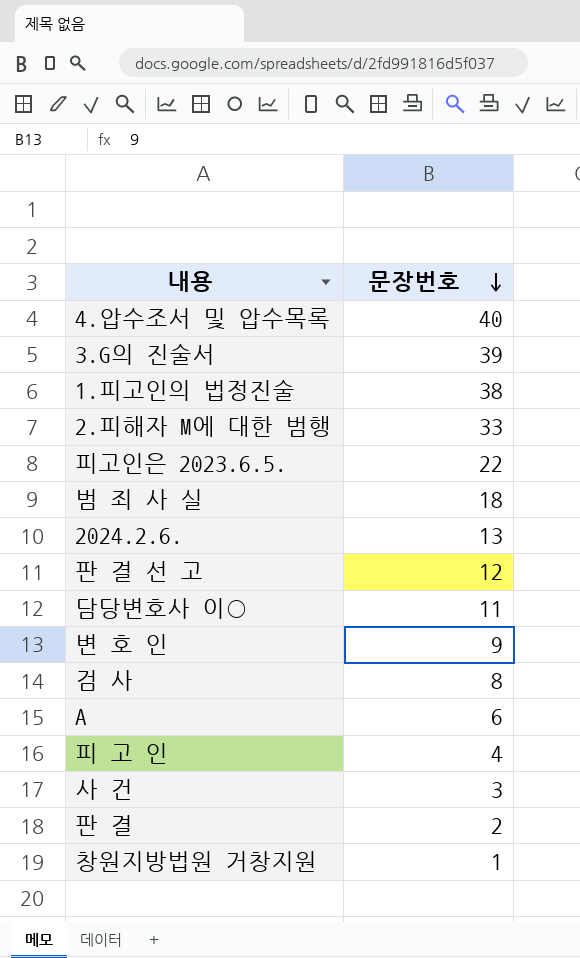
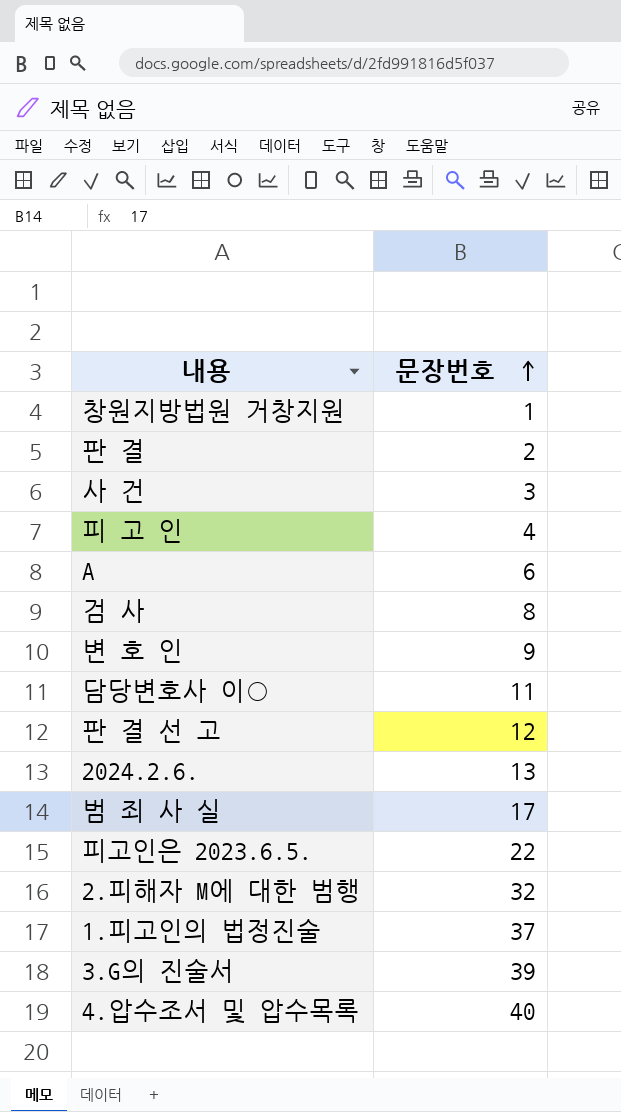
row order: 문장번호 descending -> 문장번호 ascending
범 죄 사 실 | 문장번호: 18 -> 17
2.피해자 M에 대한 범행 | 문장번호: 33 -> 32
1.피고인의 법정진술 | 문장번호: 38 -> 37

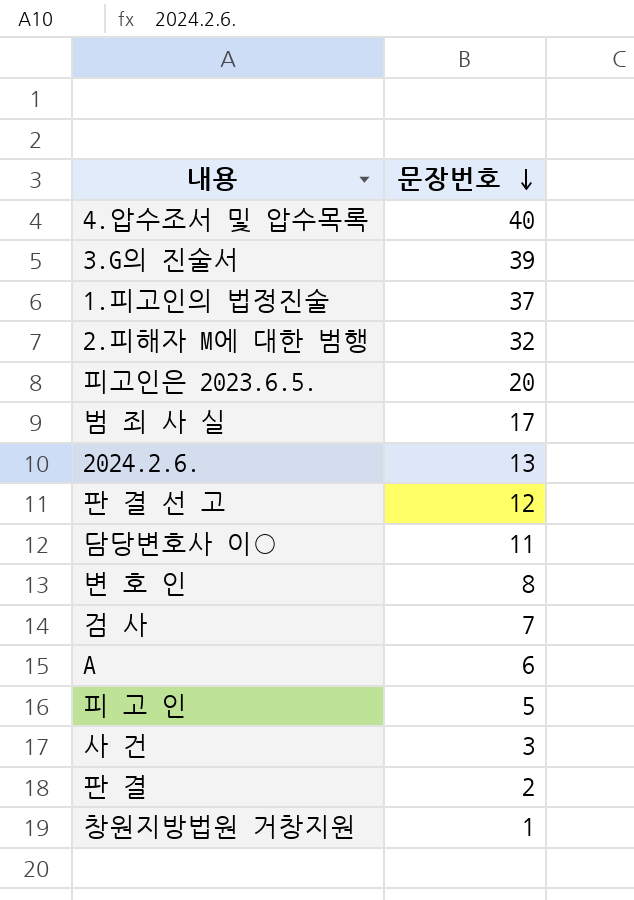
row order: 문장번호 ascending -> 문장번호 descending
피고인은 2023.6.5. | 문장번호: 22 -> 20
변 호 인 | 문장번호: 9 -> 8
검 사 | 문장번호: 8 -> 7
피 고 인 | 문장번호: 4 -> 5

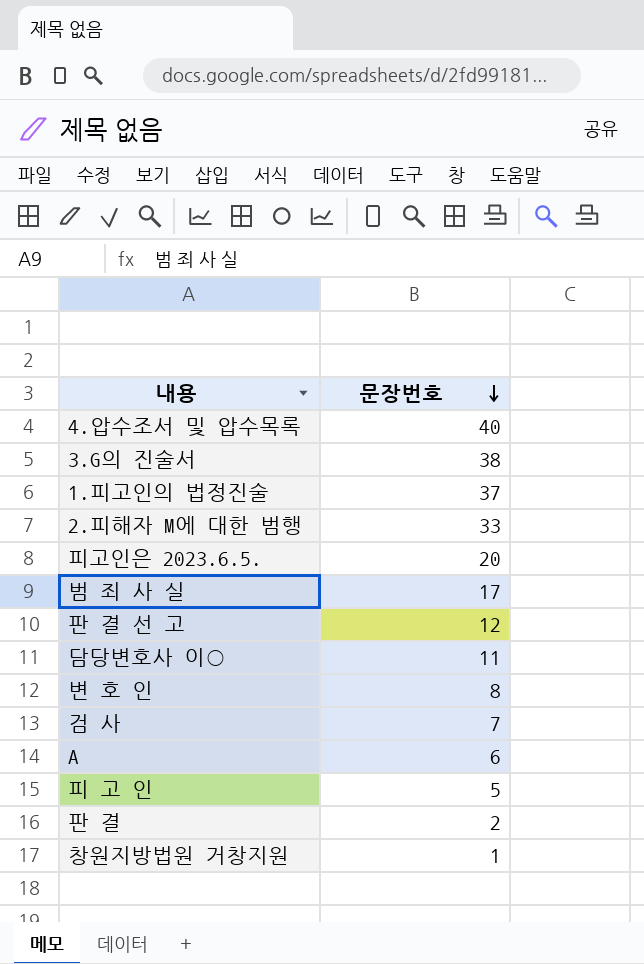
row 2024.2.6.: 13 -> none
row 사 건: 3 -> none
3.G의 진술서 | 문장번호: 39 -> 38
2.피해자 M에 대한 범행 | 문장번호: 32 -> 33

